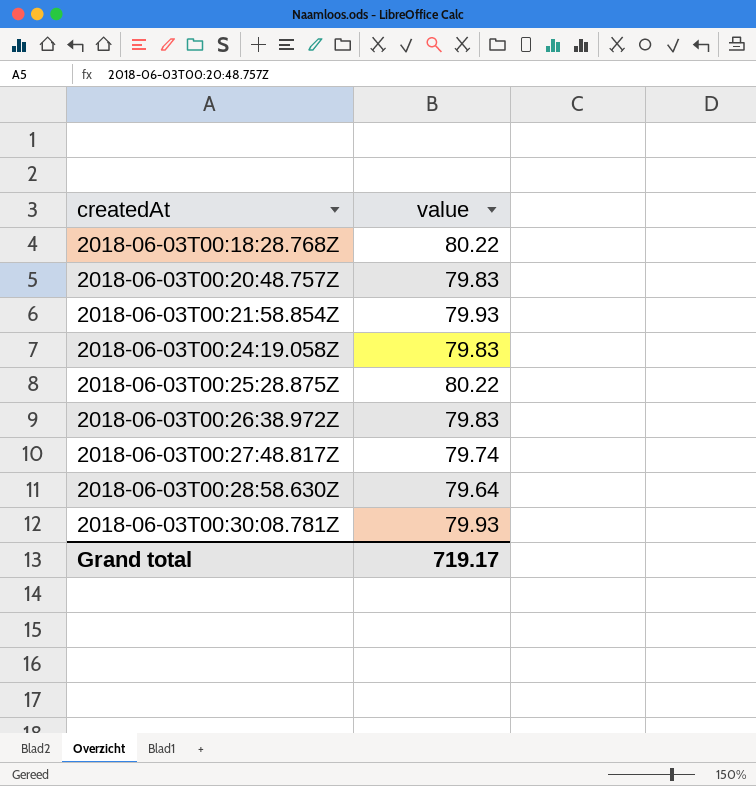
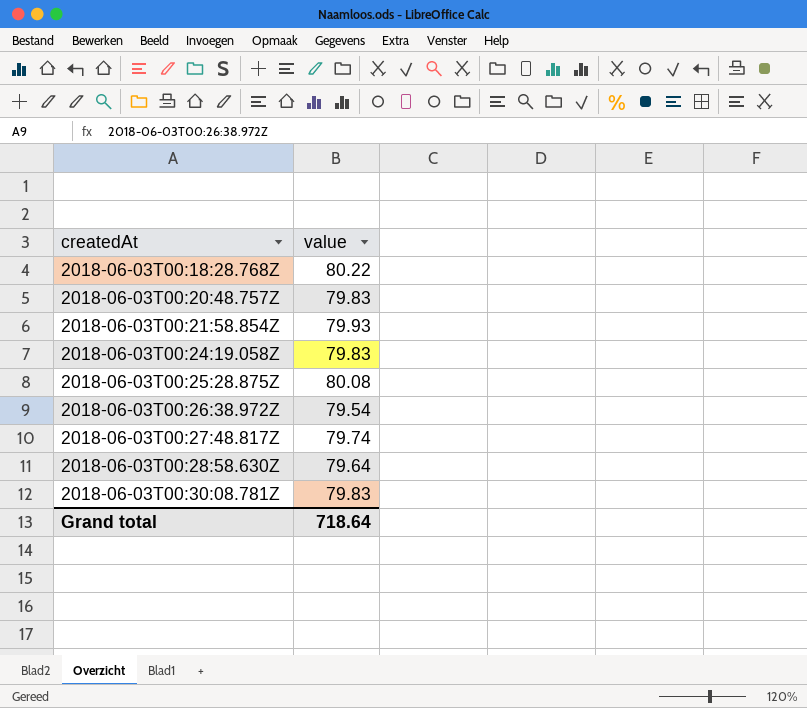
2018-06-03T00:25:28.875Z | value: 80.22 -> 80.08
2018-06-03T00:26:38.972Z | value: 79.83 -> 79.54
2018-06-03T00:30:08.781Z | value: 79.93 -> 79.83
Grand total | value: 719.17 -> 718.64

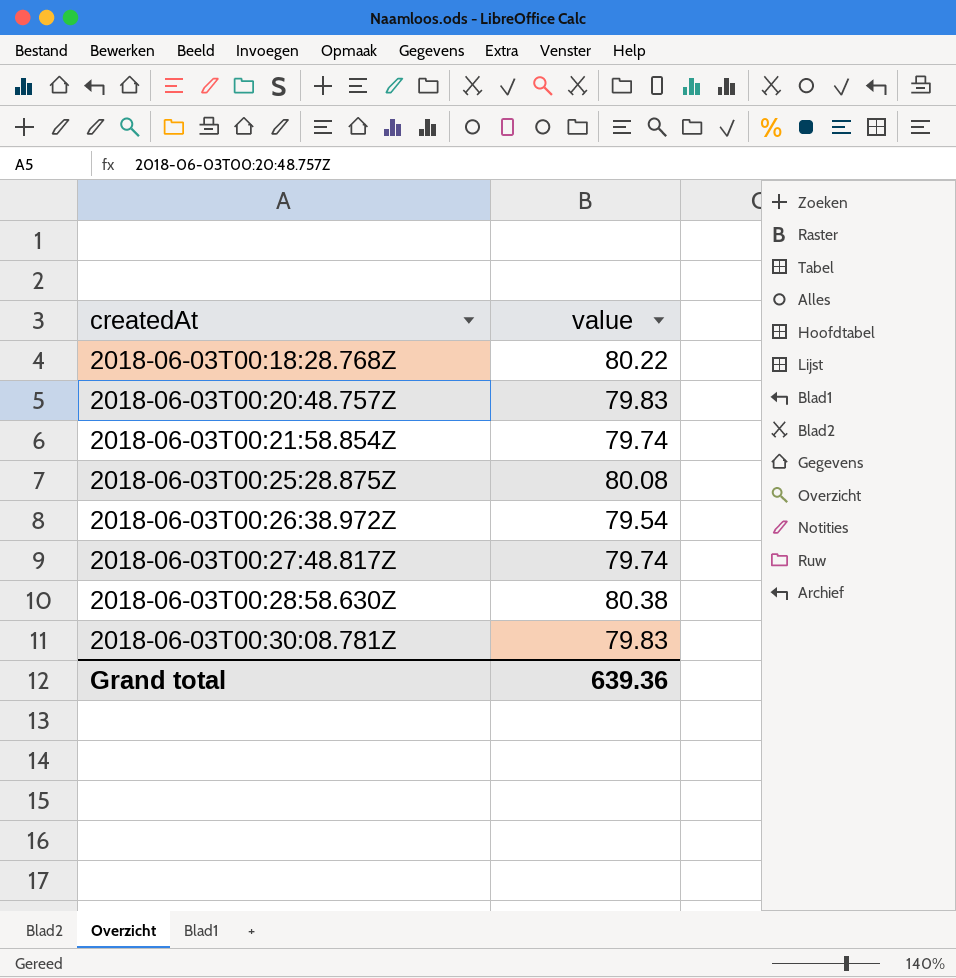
row 2018-06-03T00:24:19.058Z: 79.83 -> none
2018-06-03T00:21:58.854Z | value: 79.93 -> 79.74
2018-06-03T00:28:58.630Z | value: 79.64 -> 80.38
Grand total | value: 718.64 -> 639.36

